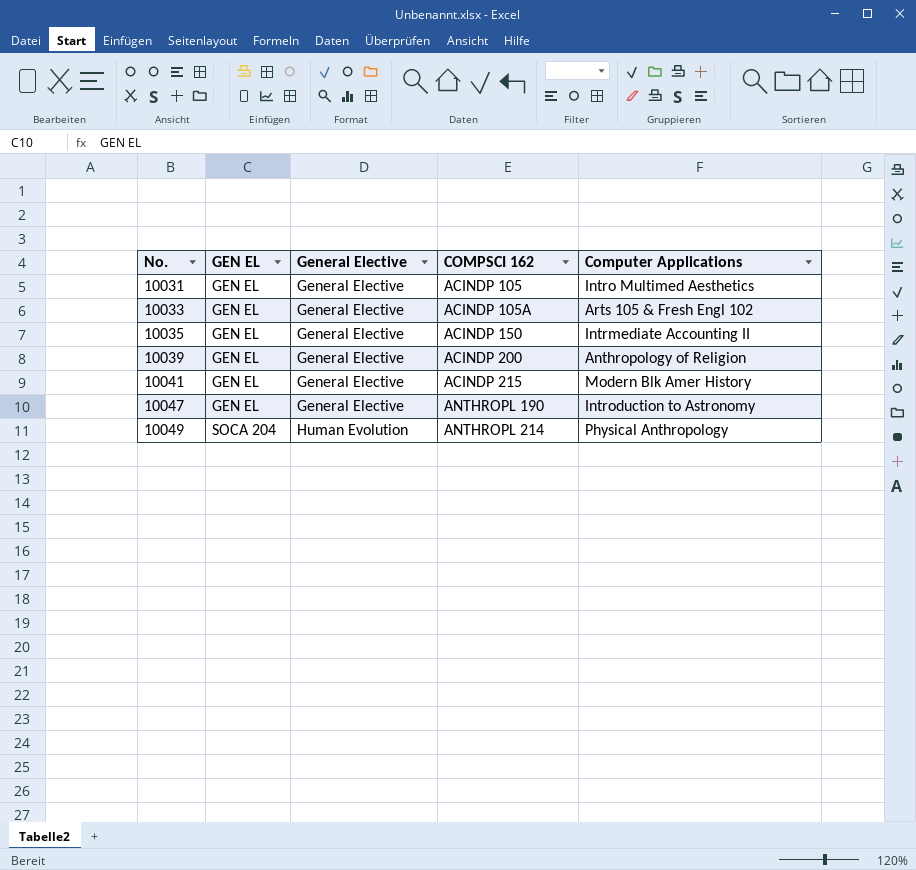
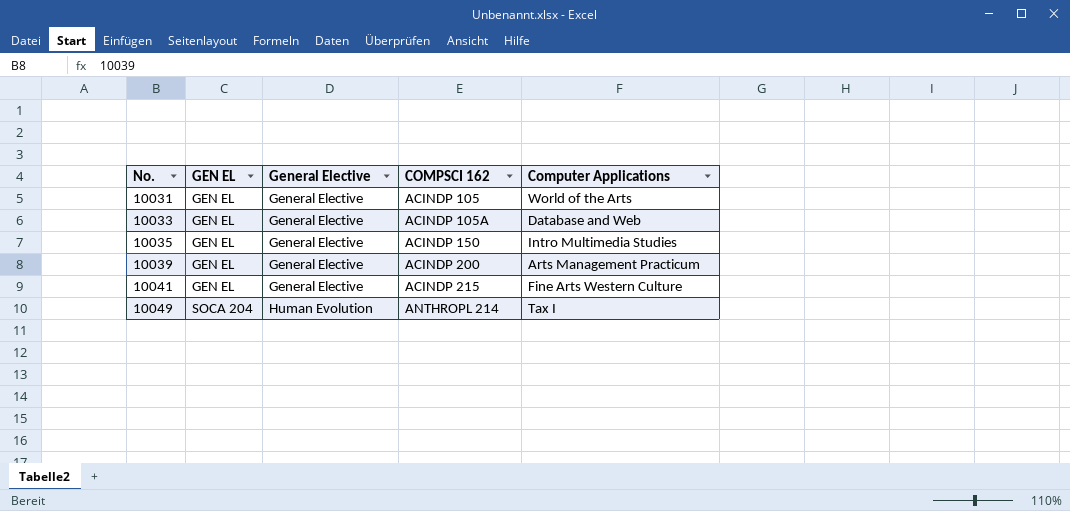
row 10047: GEN EL | General Elective | ANTHROPL 190 | Introduction to Astronomy -> none
10031 | Computer Applications: Intro Multimed Aesthetics -> World of the Arts
10033 | Computer Applications: Arts 105 & Fresh Engl 102 -> Database and Web
10035 | Computer Applications: Intrmediate Accounting II -> Intro Multimedia Studies
10039 | Computer Applications: Anthropology of Religion -> Arts Management Practicum
10041 | Computer Applications: Modern Blk Amer History -> Fine Arts Western Culture
10049 | Computer Applications: Physical Anthropology -> Tax I

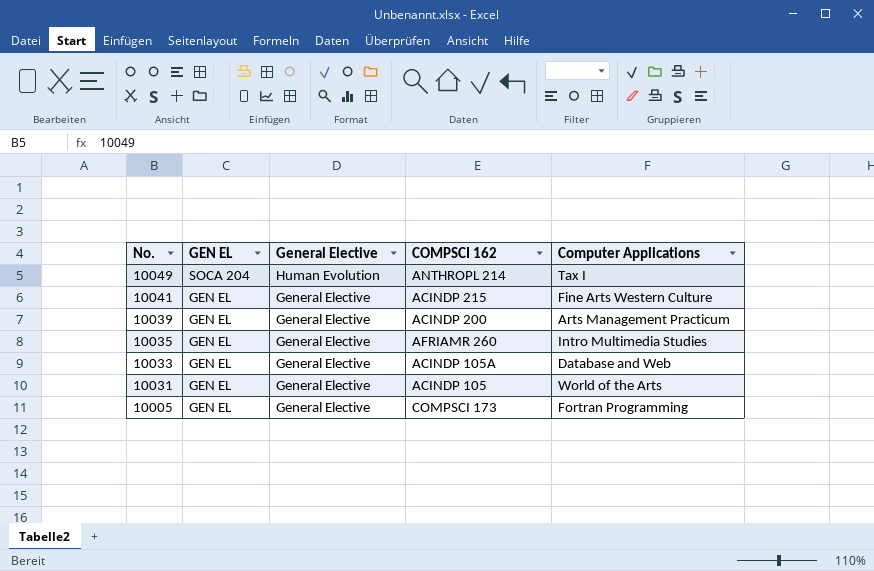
row order: No. ascending -> No. descending
10035 | COMPSCI 162: ACINDP 150 -> AFRIAMR 260
row 10005: none -> GEN EL | General Elective | COMPSCI 173 | Fortran Programming

